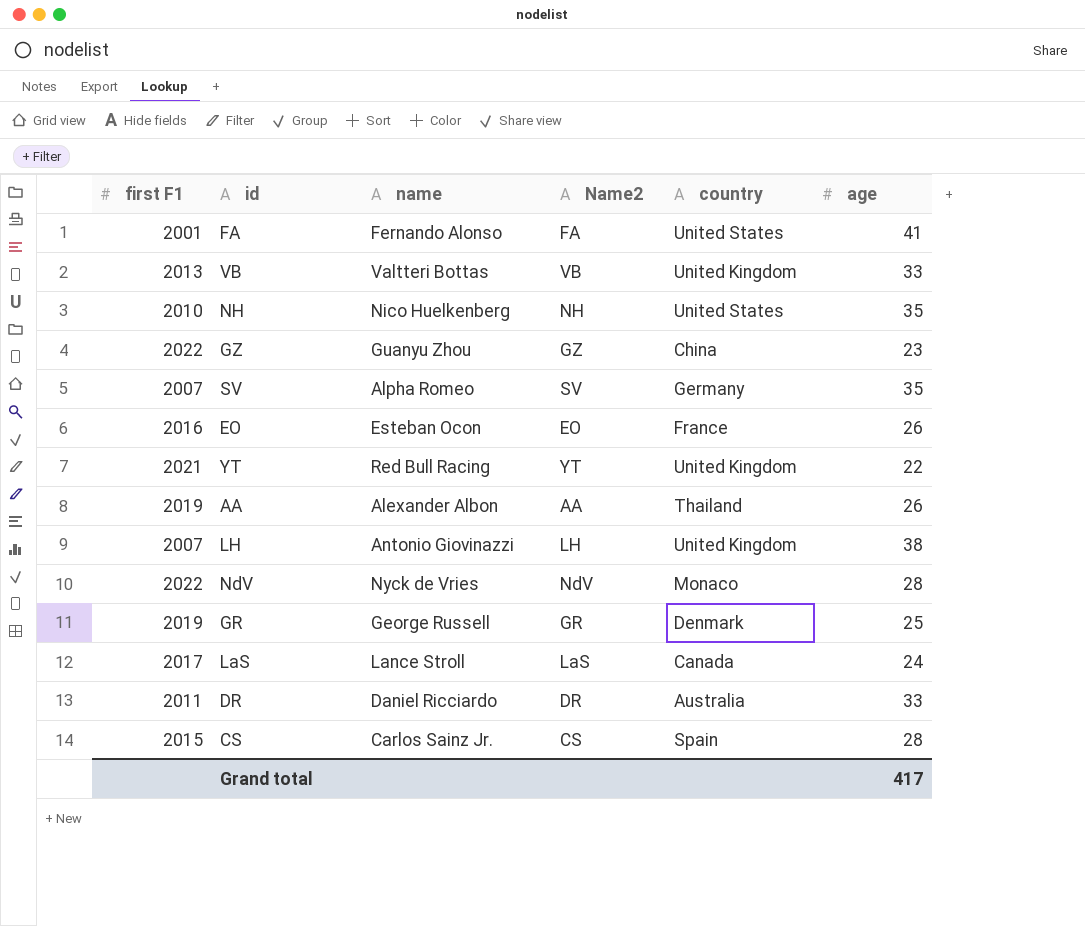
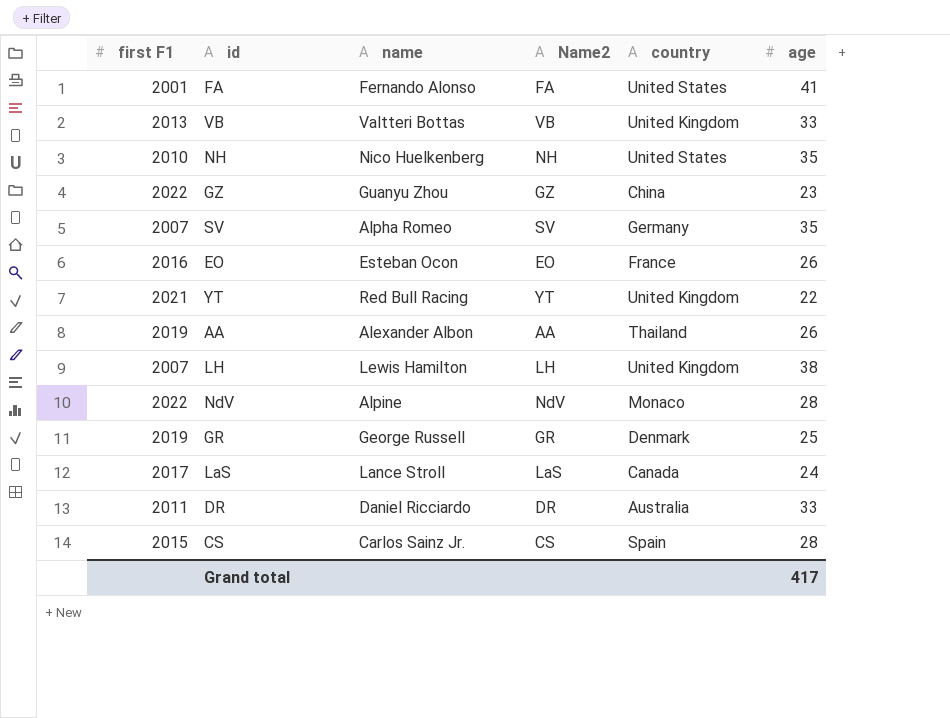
LH | name: Antonio Giovinazzi -> Lewis Hamilton
NdV | name: Nyck de Vries -> Alpine

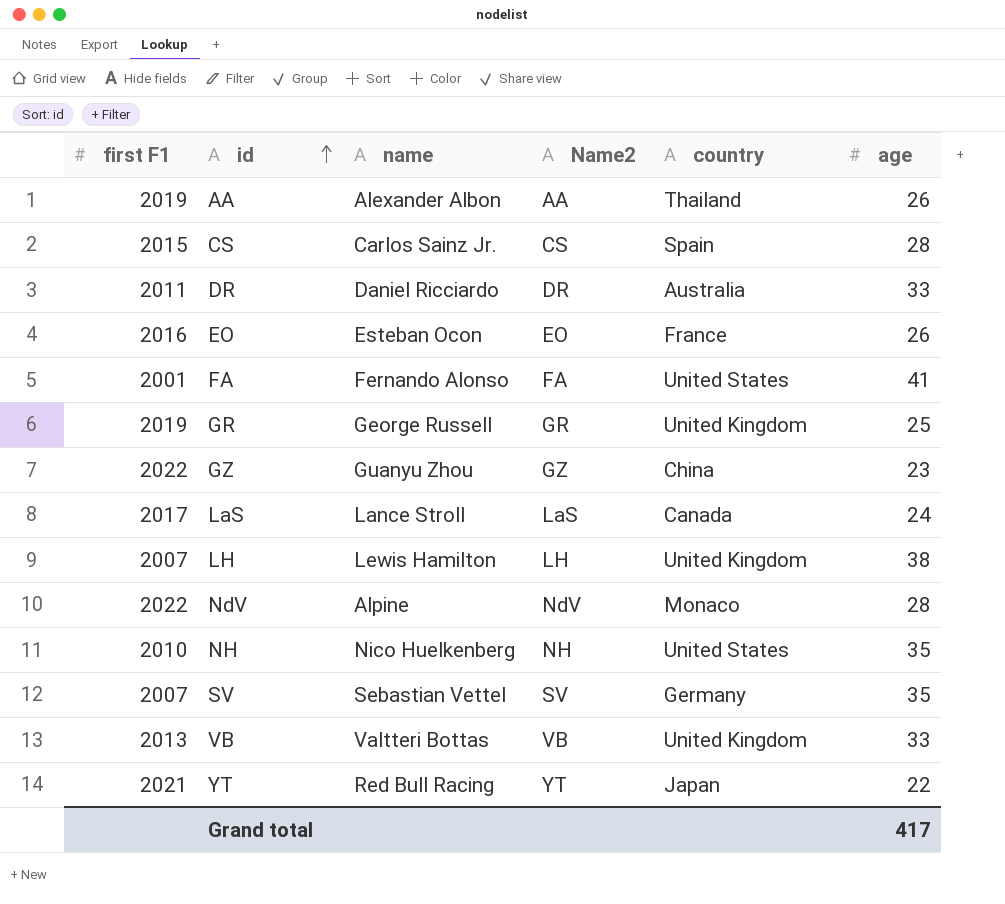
row order: none -> id ascending
GR | country: Denmark -> United Kingdom
SV | name: Alpha Romeo -> Sebastian Vettel
YT | country: United Kingdom -> Japan

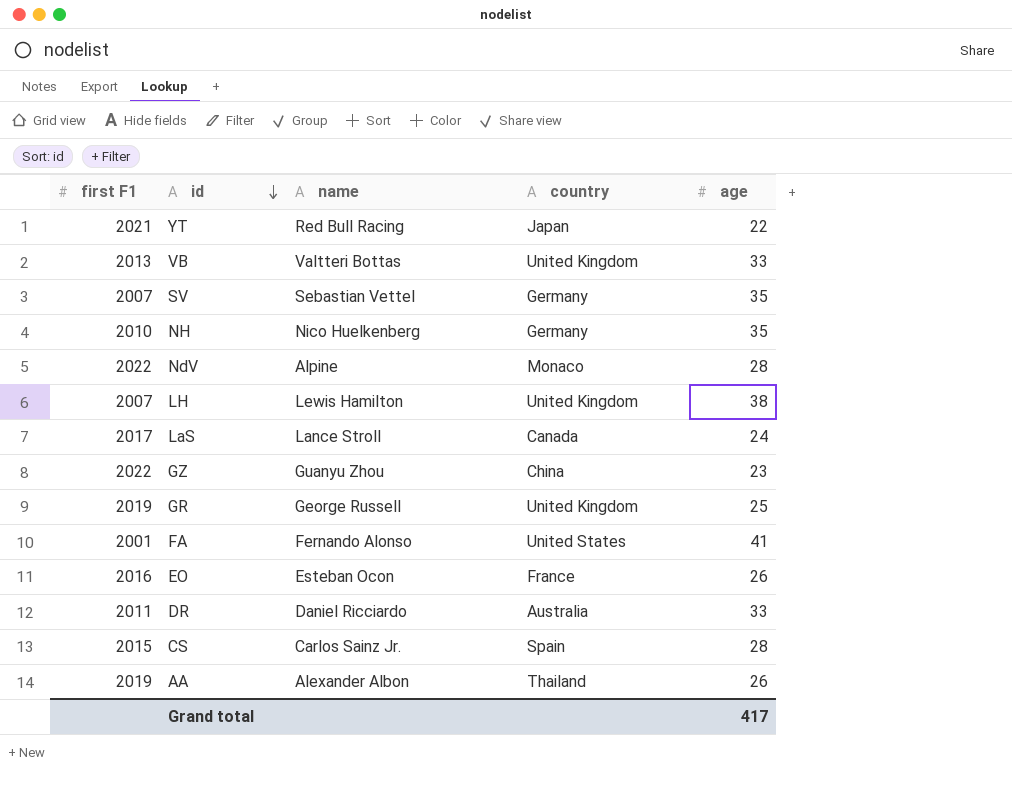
row order: id ascending -> id descending
column Name2 | position: 4 -> none
NH | country: United States -> Germany

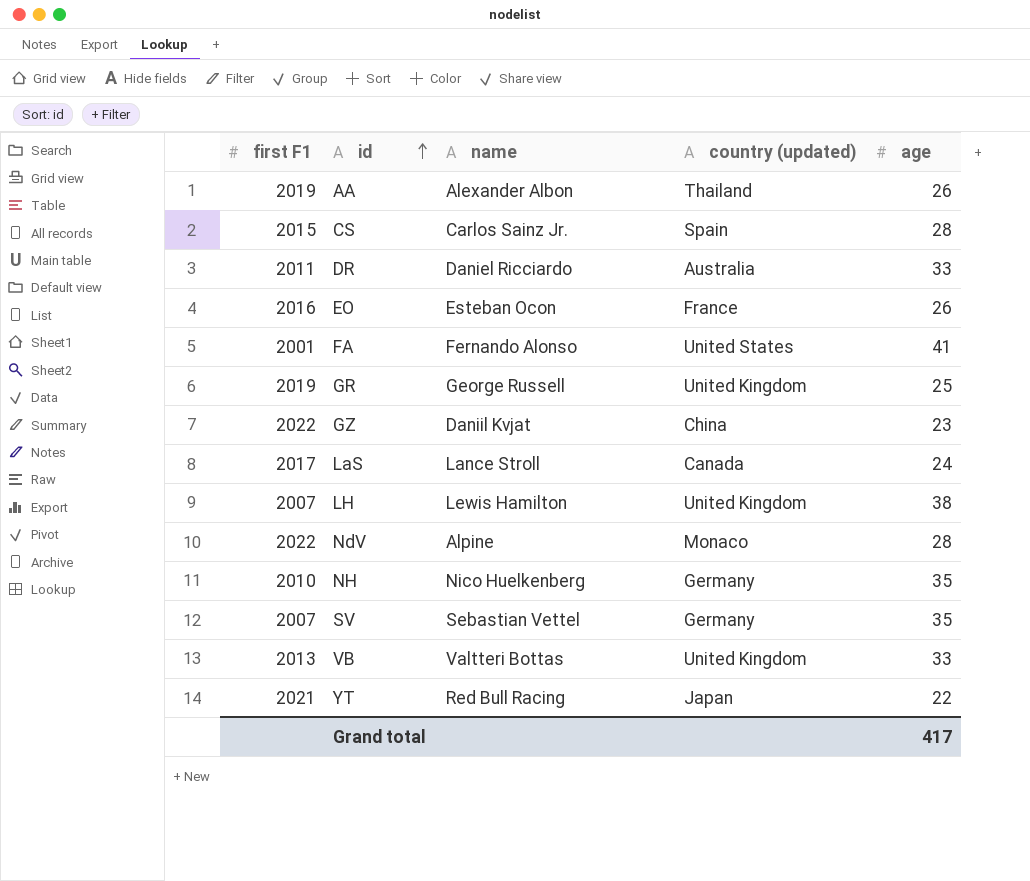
row order: id descending -> id ascending
column name: country -> country (updated)
GZ | name: Guanyu Zhou -> Daniil Kvjat

